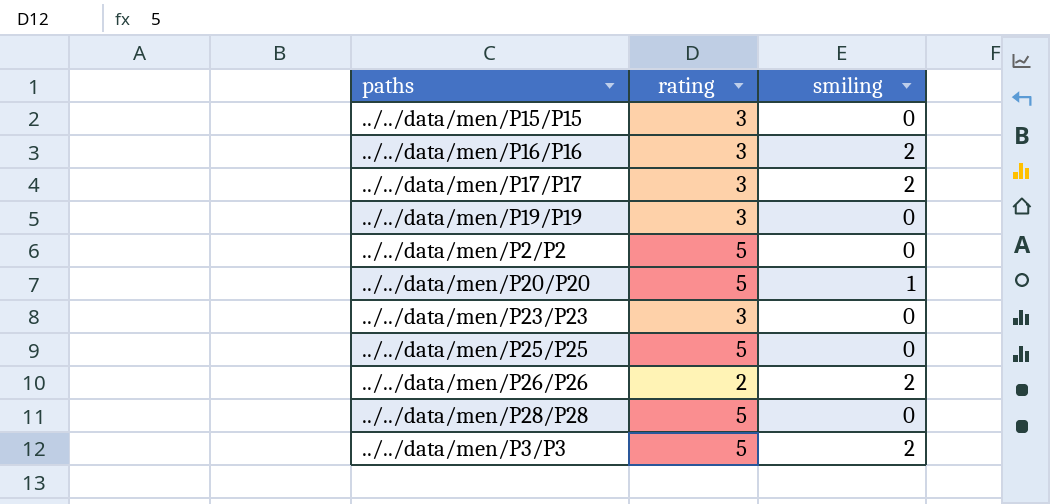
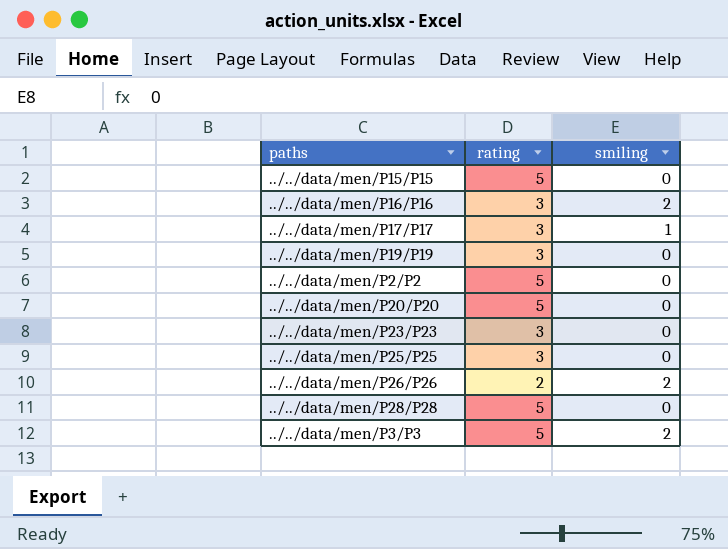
../../data/men/P15/P15 | rating: 3 -> 5
../../data/men/P17/P17 | smiling: 2 -> 1
../../data/men/P20/P20 | smiling: 1 -> 0
../../data/men/P25/P25 | rating: 5 -> 3

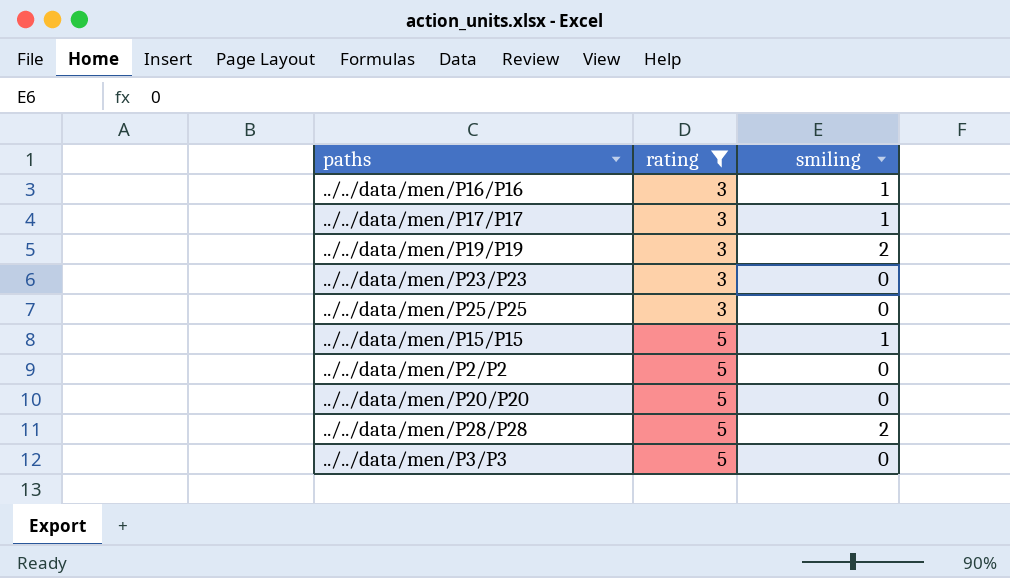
filter: none -> rating != 2
row order: none -> rating ascending
../../data/men/P16/P16 | smiling: 2 -> 1
../../data/men/P19/P19 | smiling: 0 -> 2
../../data/men/P15/P15 | smiling: 0 -> 1
../../data/men/P28/P28 | smiling: 0 -> 2
../../data/men/P3/P3 | smiling: 2 -> 0

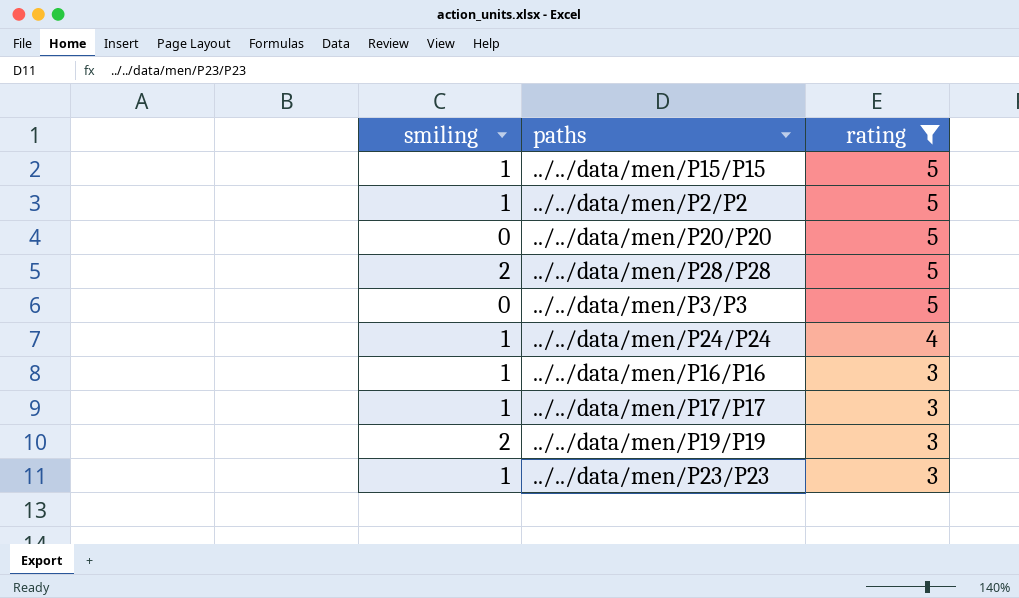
row order: rating ascending -> rating descending
column smiling | position: 3 -> 1
row ../../data/men/P25/P25: 3 | 0 -> none
../../data/men/P2/P2 | smiling: 0 -> 1
row ../../data/men/P24/P24: none -> 1 | 4
../../data/men/P23/P23 | smiling: 0 -> 1

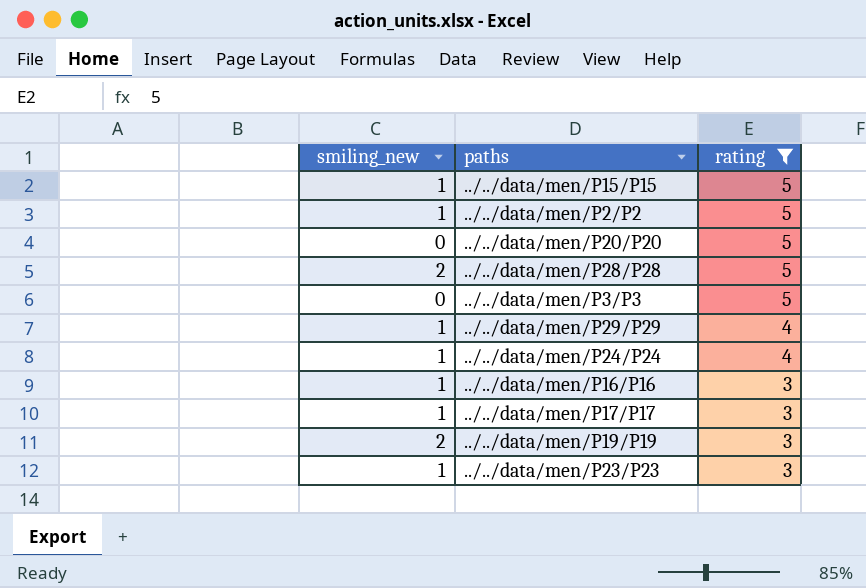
column name: smiling -> smiling_new
row ../../data/men/P29/P29: none -> 1 | 4

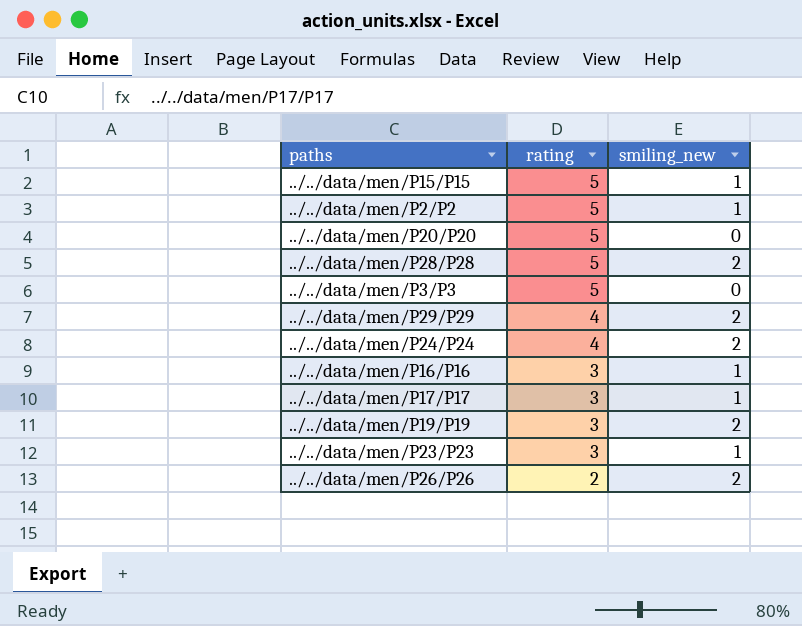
filter: rating != 2 -> none
column smiling_new | position: 1 -> 3
../../data/men/P29/P29 | smiling_new: 1 -> 2
../../data/men/P24/P24 | smiling_new: 1 -> 2

